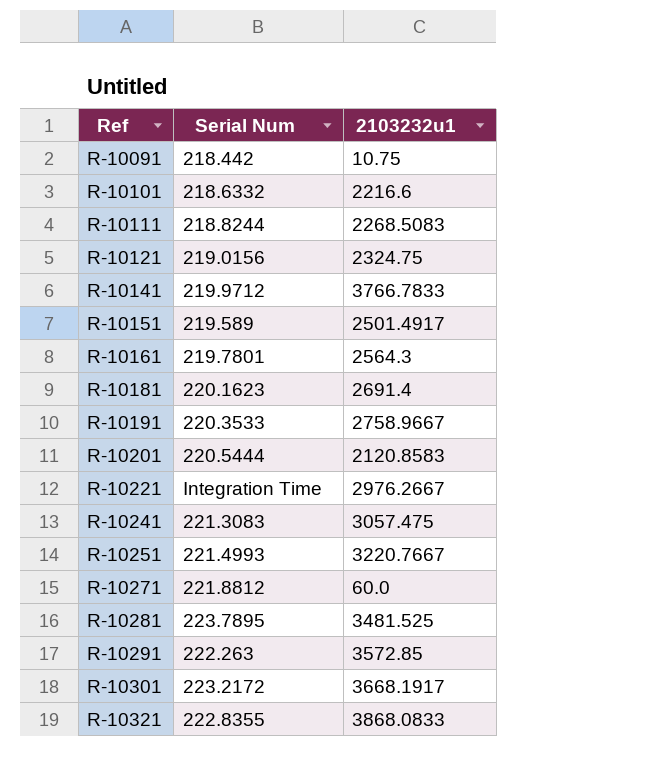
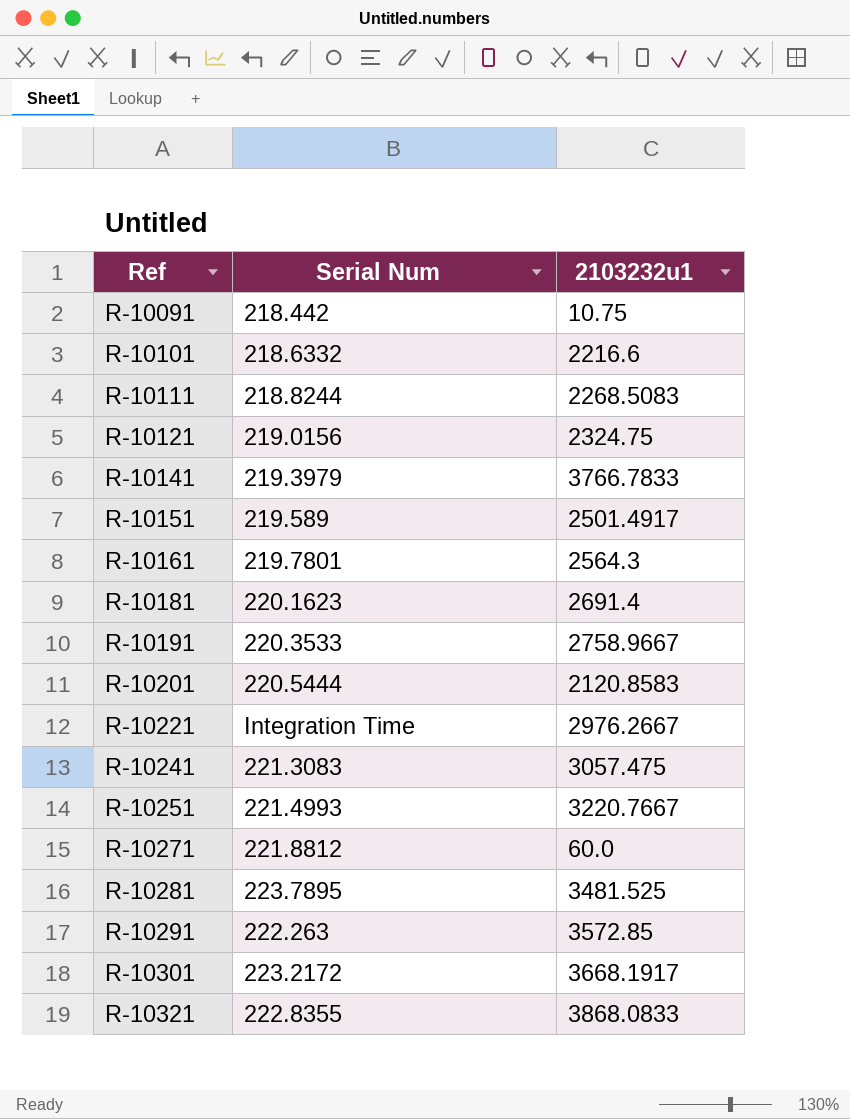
R-10141 | Serial Num: 219.9712 -> 219.3979

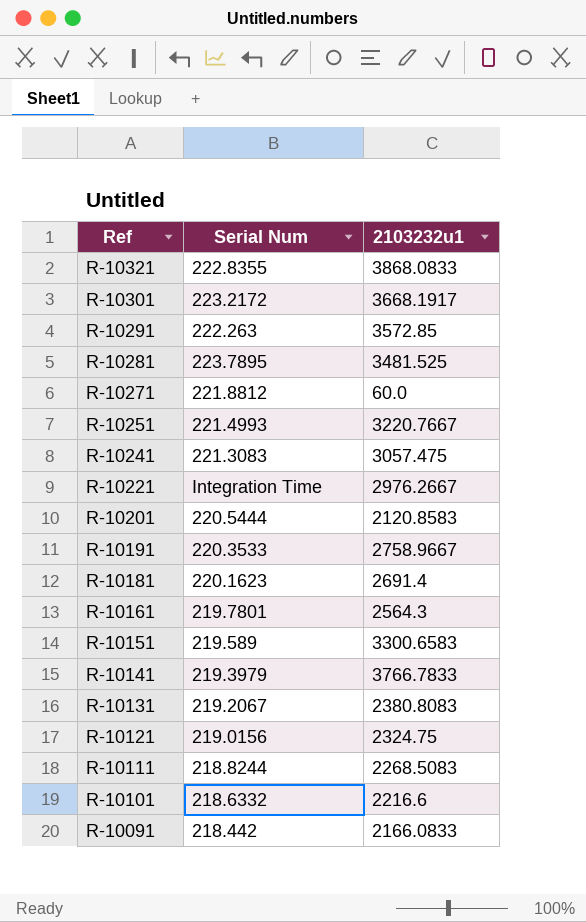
row order: Ref ascending -> Ref descending
R-10151 | 2103232u1: 2501.4917 -> 3300.6583
row R-10131: none -> 219.2067 | 2380.8083
R-10091 | 2103232u1: 10.75 -> 2166.0833

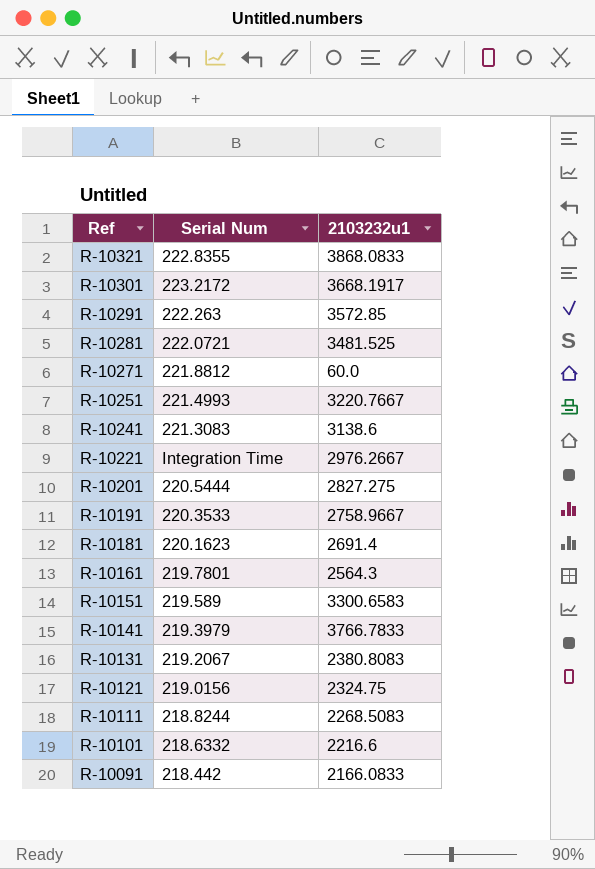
R-10281 | Serial Num: 223.7895 -> 222.0721
R-10241 | 2103232u1: 3057.475 -> 3138.6
R-10201 | 2103232u1: 2120.8583 -> 2827.275

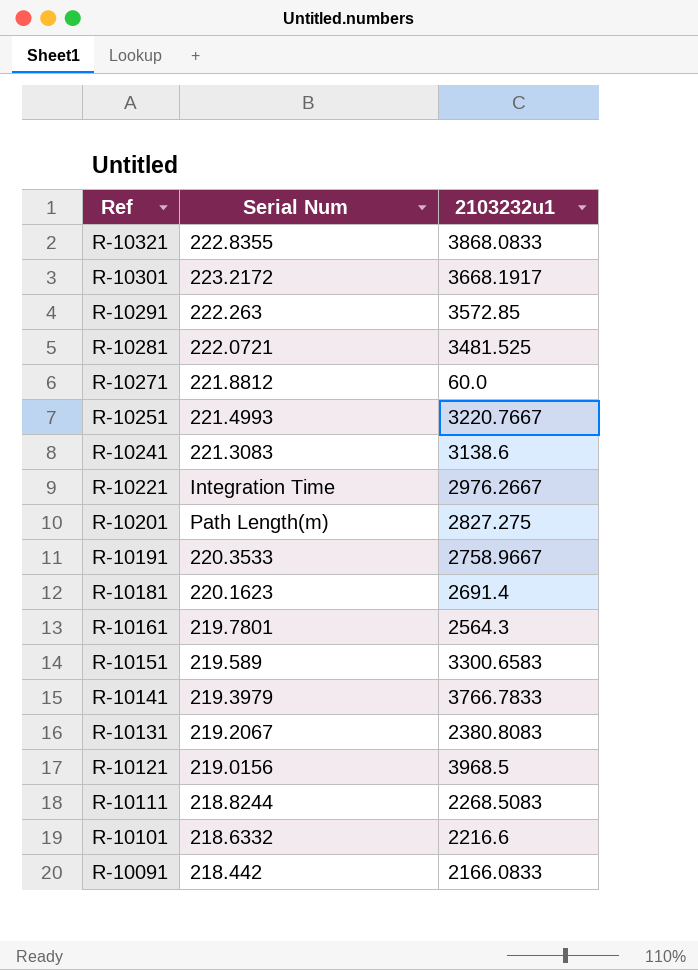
R-10201 | Serial Num: 220.5444 -> Path Length(m)
R-10121 | 2103232u1: 2324.75 -> 3968.5

